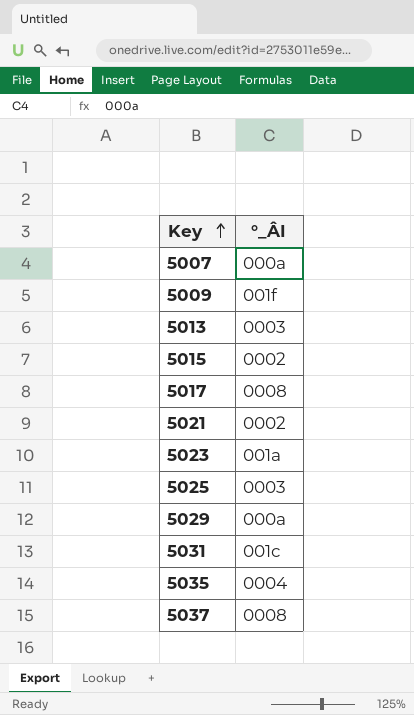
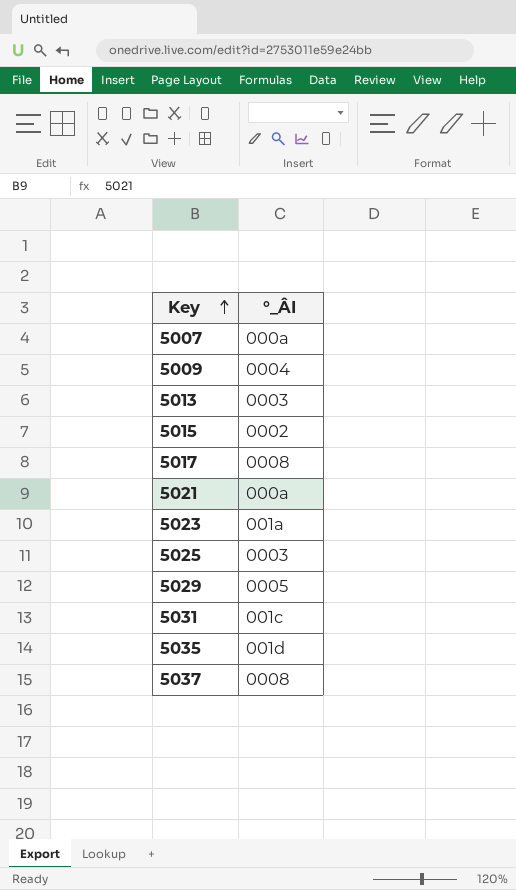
5009 | °_ÂI: 001f -> 0004
5021 | °_ÂI: 0002 -> 000a
5029 | °_ÂI: 000a -> 0005
5035 | °_ÂI: 0004 -> 001d

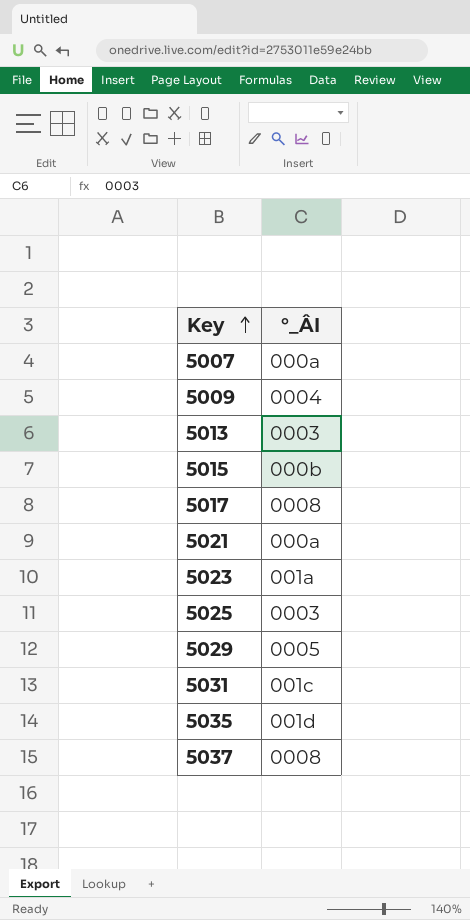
5015 | °_ÂI: 0002 -> 000b

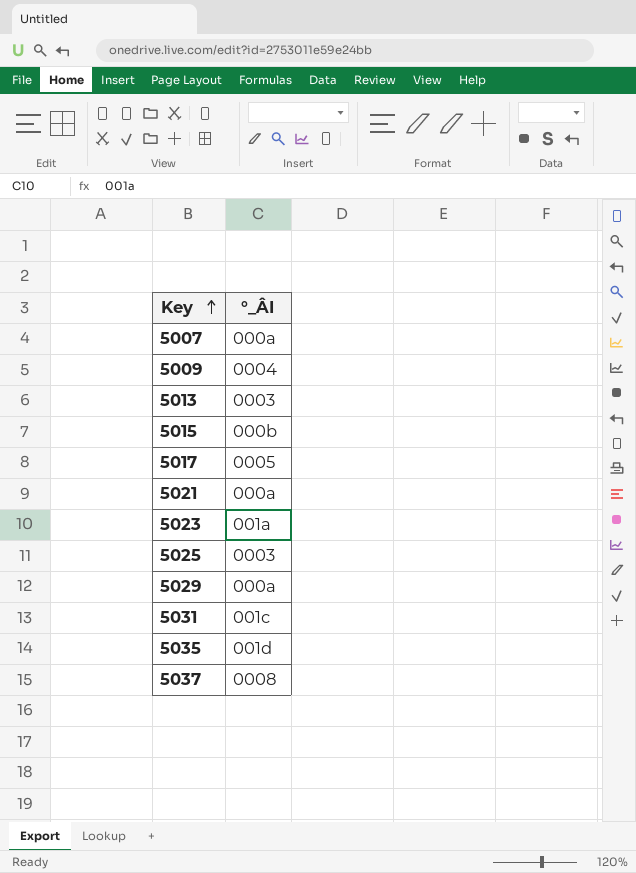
5017 | °_ÂI: 0008 -> 0005
5029 | °_ÂI: 0005 -> 000a

